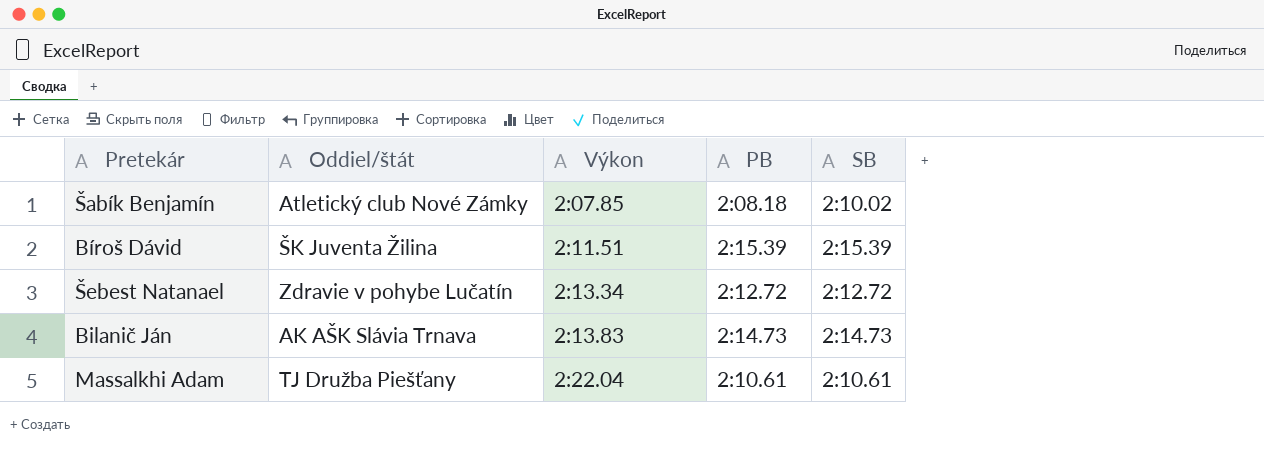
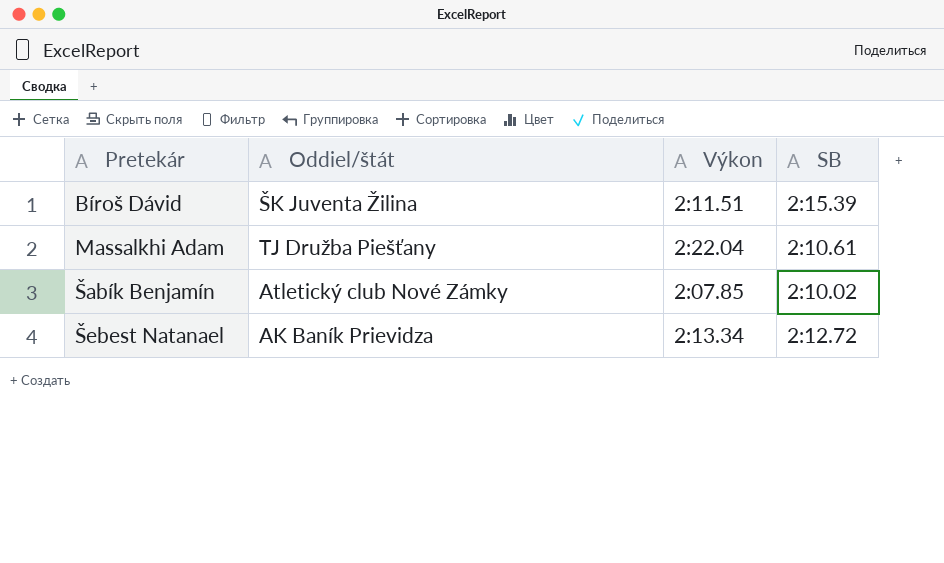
row order: Výkon ascending -> Pretekár ascending
column PB | position: 4 -> none
row Bilanič Ján: AK AŠK Slávia Trnava | 2:13.83 | 2:14.73 | 2:14.73 -> none
Šebest Natanael | Oddiel/štát: Zdravie v pohybe Lučatín -> AK Baník Prievidza

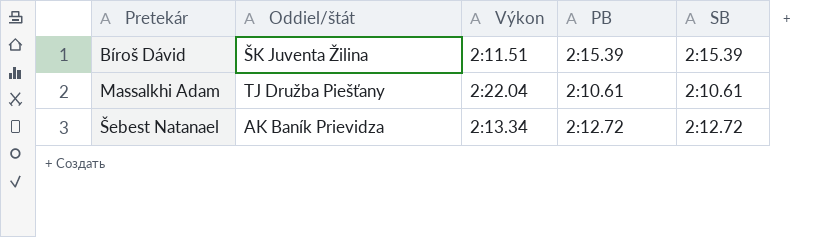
column PB | position: none -> 4
row Šabík Benjamín: Atletický club Nové Zámky | 2:07.85 | 2:10.02 -> none

